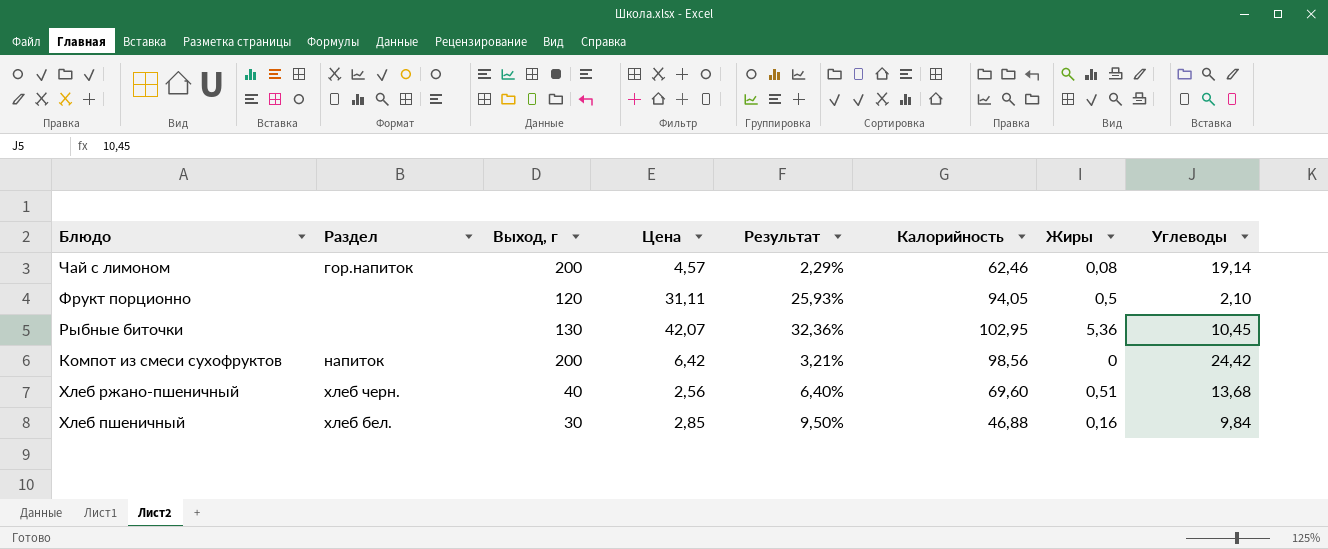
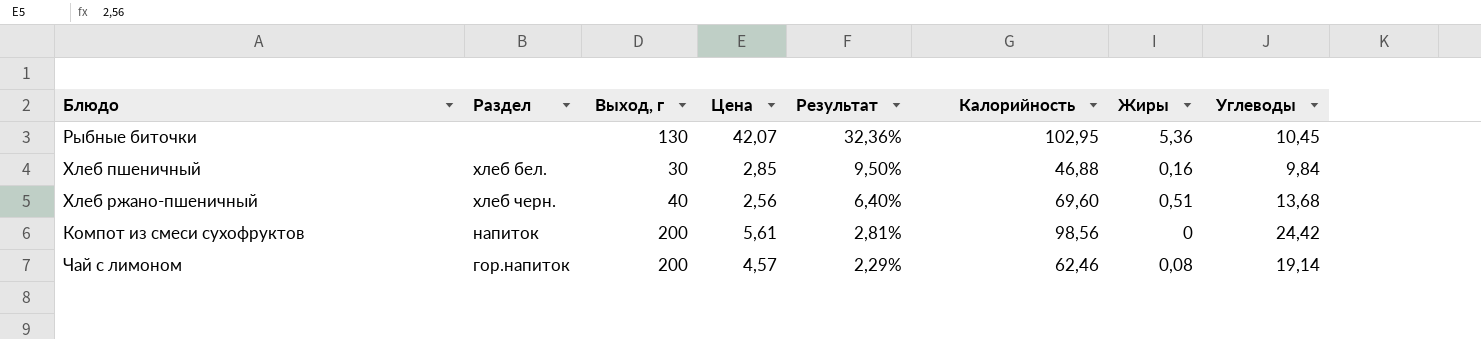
row order: none -> Результат descending
row Фрукт порционно: none | 120 | 31,11 | 25,93% | 94,05 | 0,5 | 2,10 -> none
Компот из смеси сухофруктов | Цена: 6,42 -> 5,61
Компот из смеси сухофруктов | Результат: 3,21% -> 2,81%

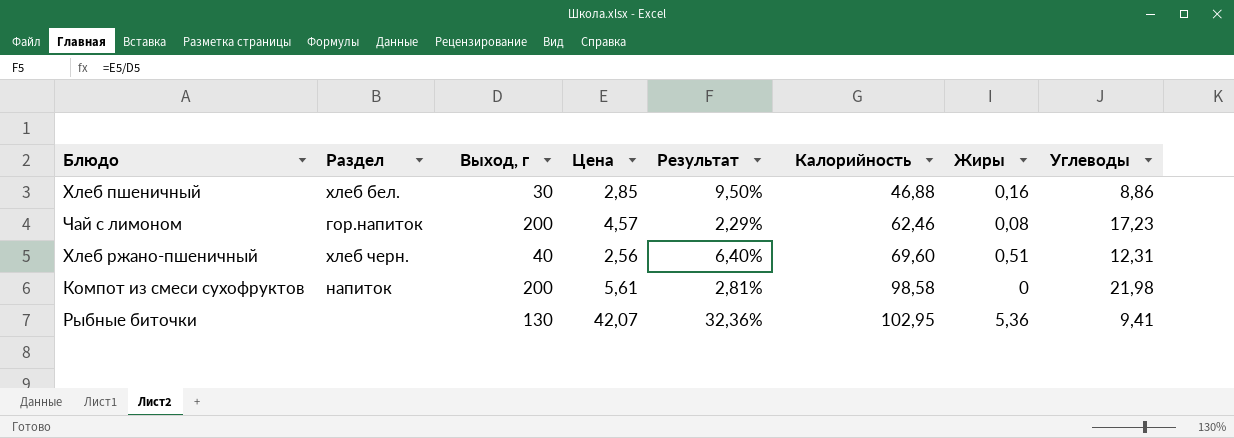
row order: Результат descending -> Калорийность ascending
Хлеб пшеничный | Углеводы: 9,84 -> 8,86
Чай с лимоном | Углеводы: 19,14 -> 17,23
Хлеб ржано-пшеничный | Углеводы: 13,68 -> 12,31
Компот из смеси сухофруктов | Калорийность: 98,56 -> 98,58
Компот из смеси сухофруктов | Углеводы: 24,42 -> 21,98
Рыбные биточки | Углеводы: 10,45 -> 9,41

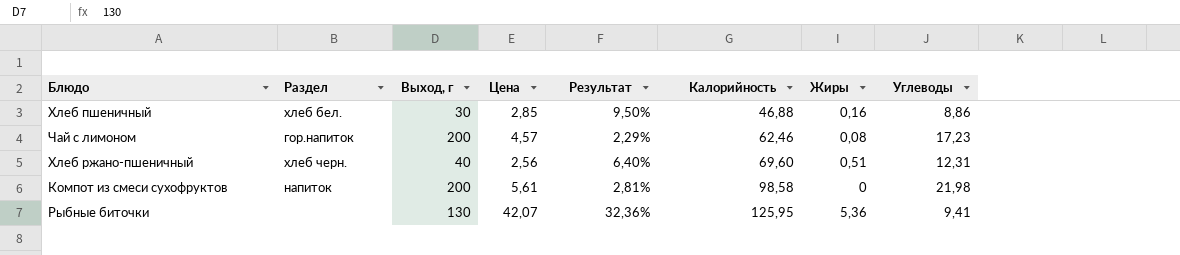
Рыбные биточки | Калорийность: 102,95 -> 125,95

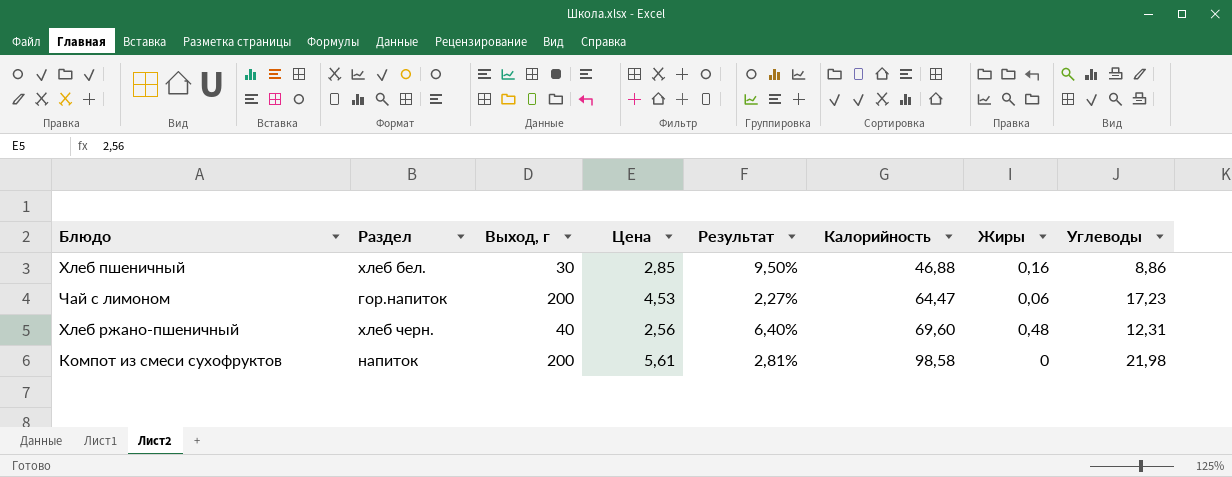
row Рыбные биточки: none | 130 | 42,07 | 32,36% | 125,95 | 5,36 | 9,41 -> none
Чай с лимоном | Цена: 4,57 -> 4,53
Чай с лимоном | Результат: 2,29% -> 2,27%
Чай с лимоном | Калорийность: 62,46 -> 64,47
Чай с лимоном | Жиры: 0,08 -> 0,06
Хлеб ржано-пшеничный | Жиры: 0,51 -> 0,48

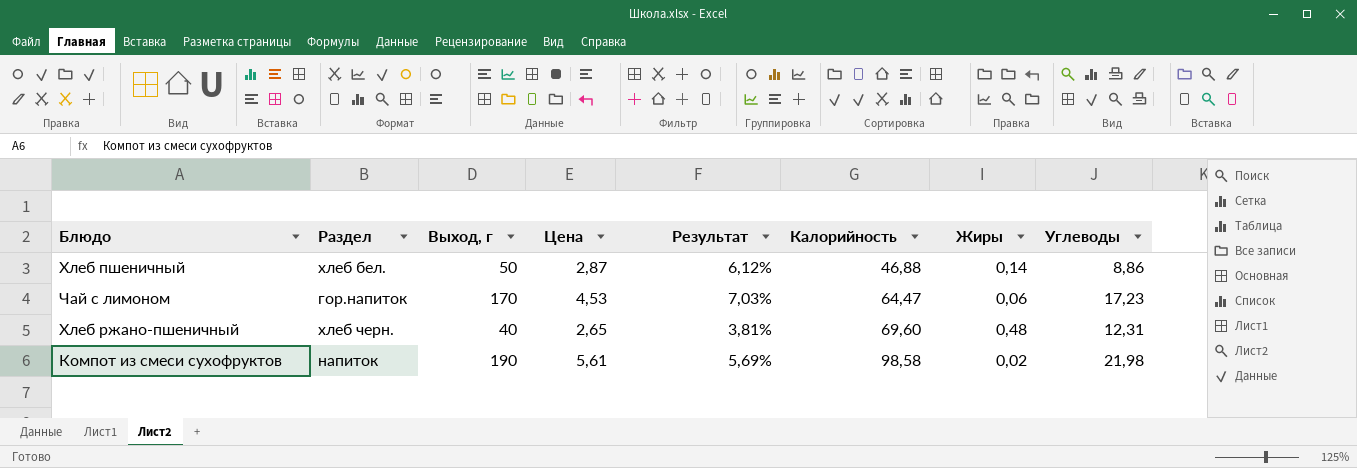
column Результат | formula: [Цена] / [Выход, г] -> [Цена] / [Калорийность]
Хлеб пшеничный | Выход, г: 30 -> 50
Хлеб пшеничный | Цена: 2,85 -> 2,87
Хлеб пшеничный | Жиры: 0,16 -> 0,14
Чай с лимоном | Выход, г: 200 -> 170
Хлеб ржано-пшеничный | Цена: 2,56 -> 2,65
Компот из смеси сухофруктов | Выход, г: 200 -> 190
Компот из смеси сухофруктов | Жиры: 0 -> 0,02

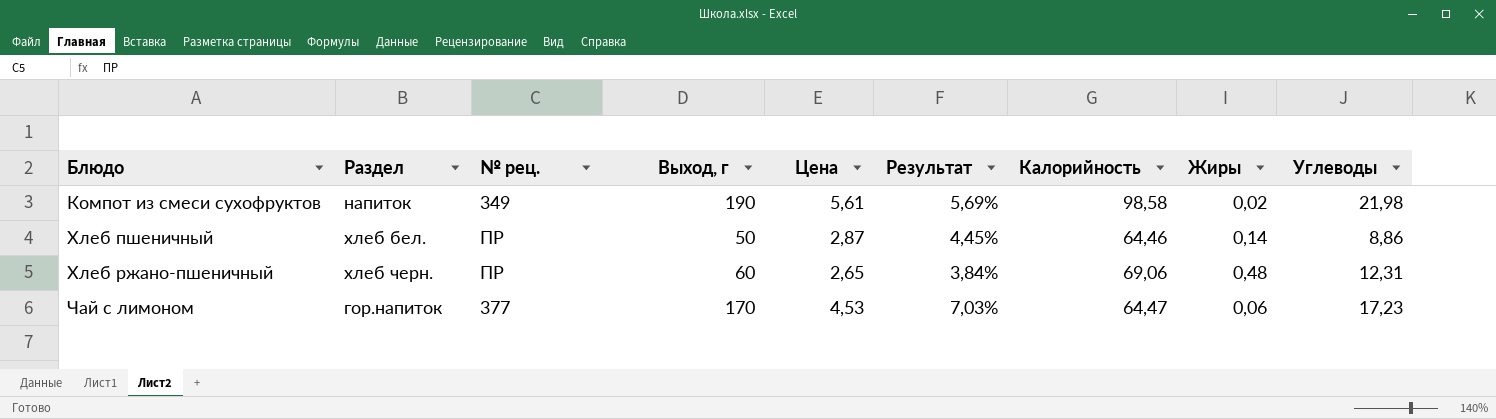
row order: Калорийность ascending -> Блюдо ascending
column № рец. | position: none -> 3
Хлеб пшеничный | Результат: 6,12% -> 4,45%
Хлеб пшеничный | Калорийность: 46,88 -> 64,46
Хлеб ржано-пшеничный | Выход, г: 40 -> 60
Хлеб ржано-пшеничный | Результат: 3,81% -> 3,84%
Хлеб ржано-пшеничный | Калорийность: 69,60 -> 69,06

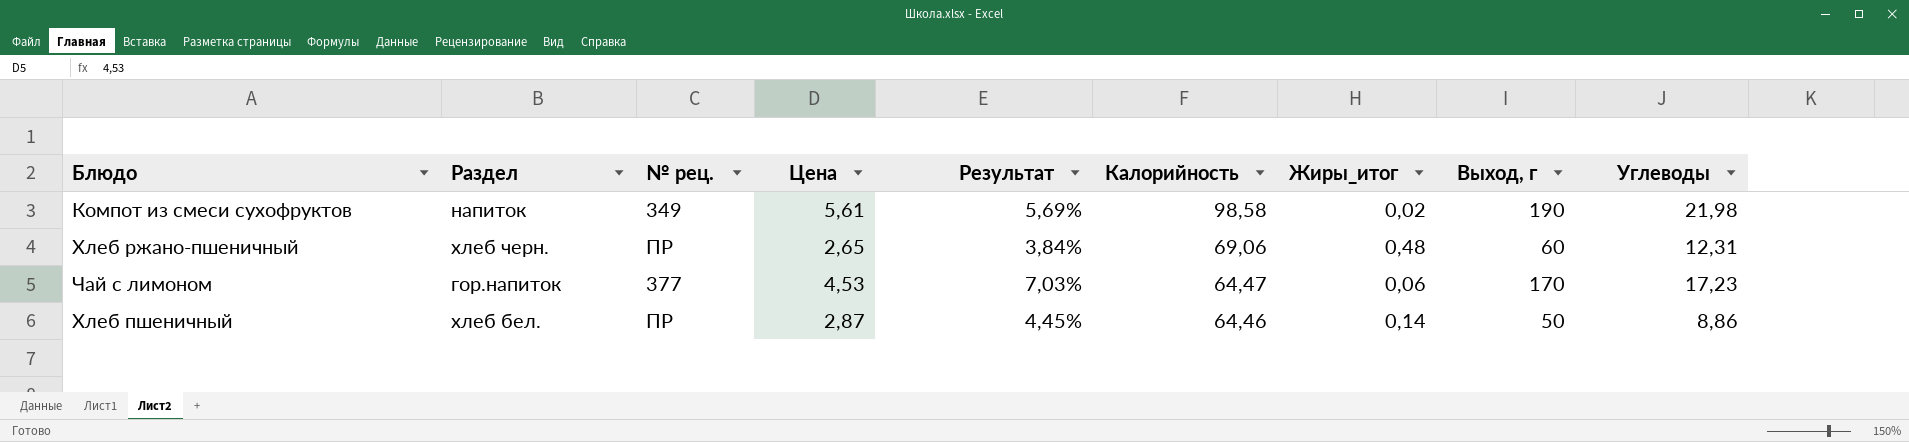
row order: Блюдо ascending -> Калорийность descending
column name: Жиры -> Жиры_итог
column Выход, г | position: 4 -> 8

